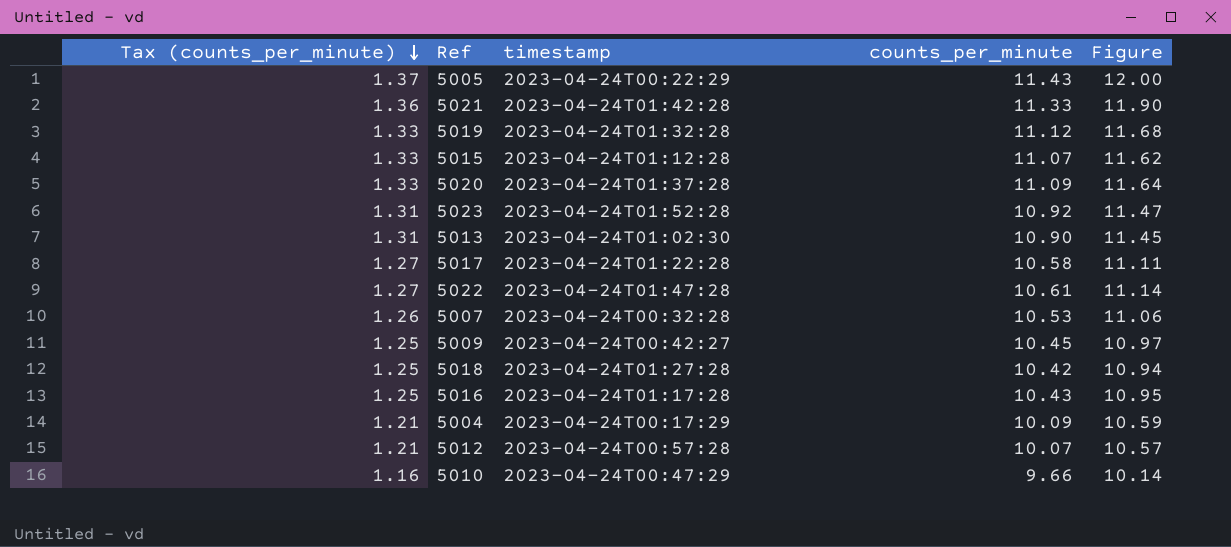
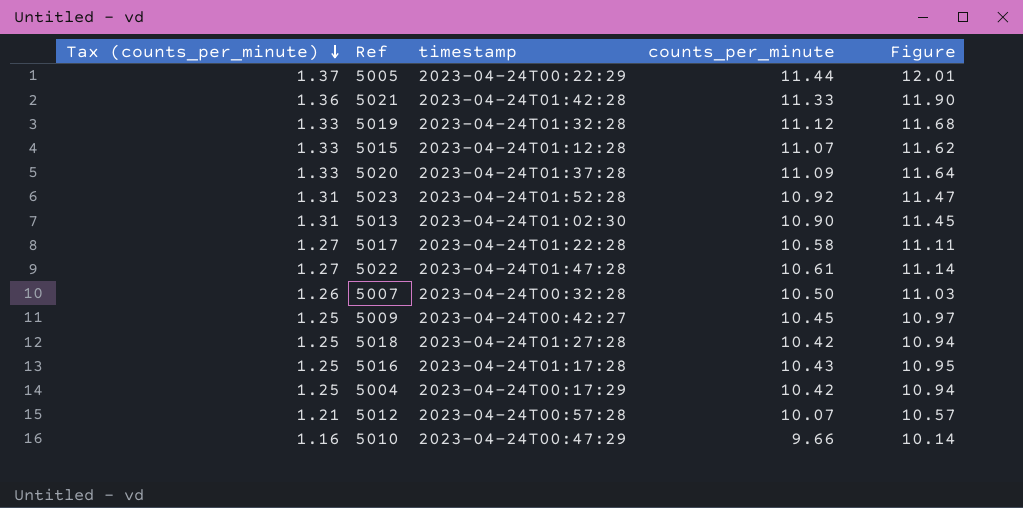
5005 | counts_per_minute: 11.43 -> 11.44
5005 | Figure: 12.00 -> 12.01
5007 | counts_per_minute: 10.53 -> 10.50
5007 | Figure: 11.06 -> 11.03
5004 | Tax (counts_per_minute): 1.21 -> 1.25
5004 | counts_per_minute: 10.09 -> 10.42
5004 | Figure: 10.59 -> 10.94

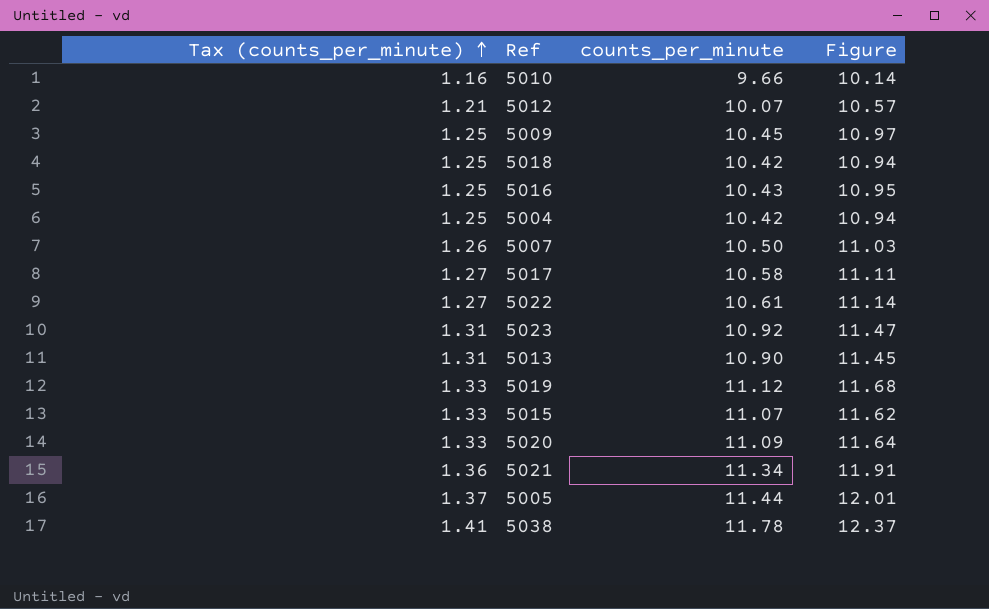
row order: Tax (counts_per_minute) descending -> Tax (counts_per_minute) ascending
column timestamp | position: 3 -> none
5021 | counts_per_minute: 11.33 -> 11.34
5021 | Figure: 11.90 -> 11.91
row 5038: none -> 1.41 | 11.78 | 12.37

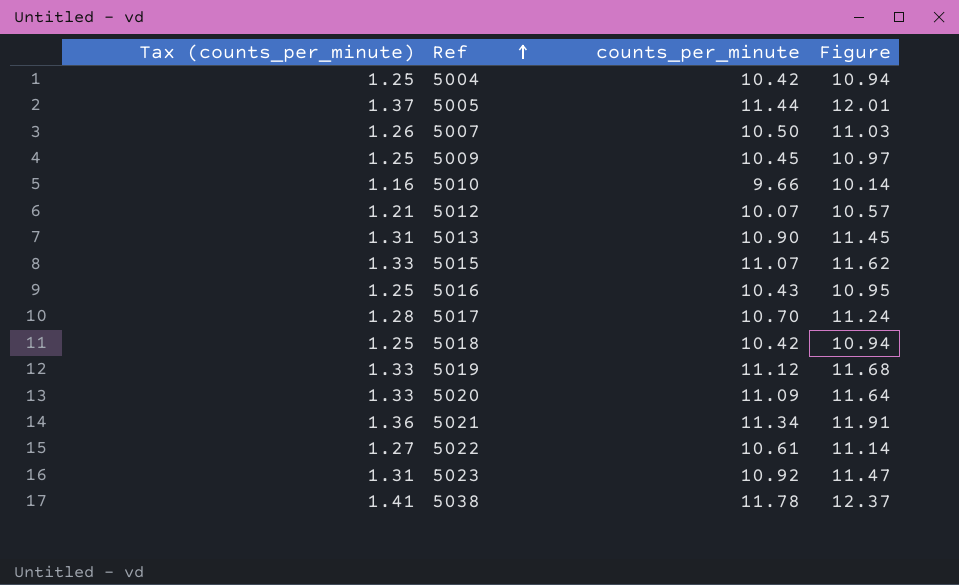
row order: Tax (counts_per_minute) ascending -> Ref ascending
5017 | Tax (counts_per_minute): 1.27 -> 1.28
5017 | counts_per_minute: 10.58 -> 10.70
5017 | Figure: 11.11 -> 11.24

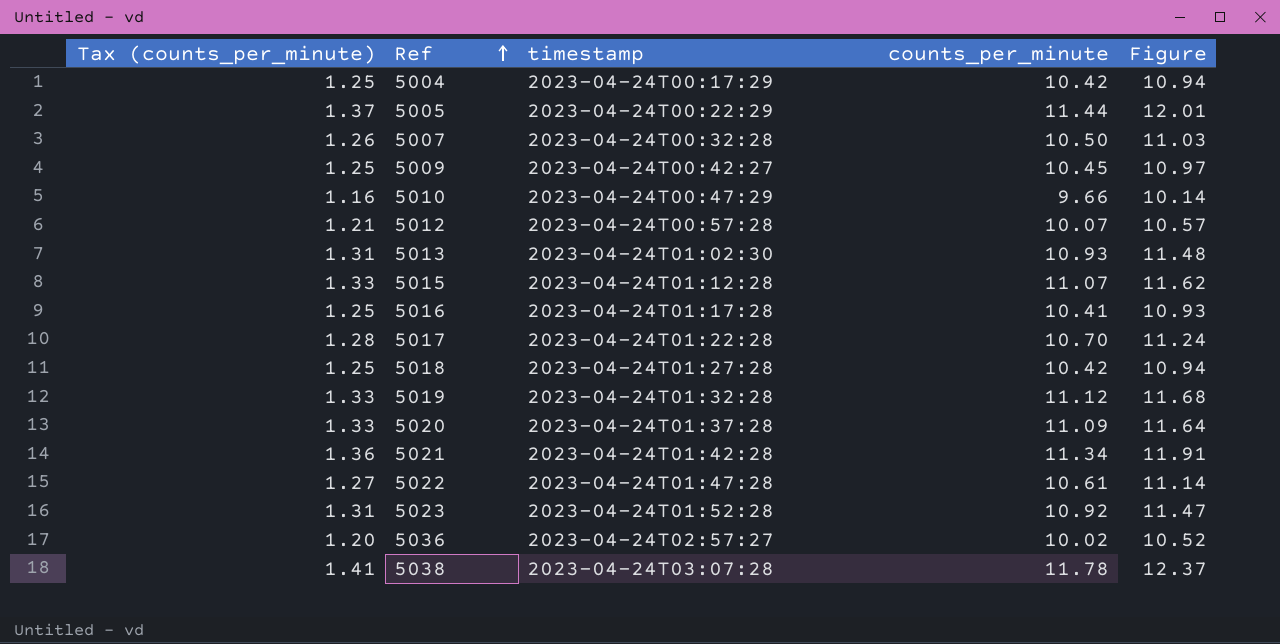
column timestamp | position: none -> 3
5013 | counts_per_minute: 10.90 -> 10.93
5013 | Figure: 11.45 -> 11.48
5016 | counts_per_minute: 10.43 -> 10.41
5016 | Figure: 10.95 -> 10.93
row 5036: none -> 1.20 | 2023-04-24T02:57:27 | 10.02 | 10.52

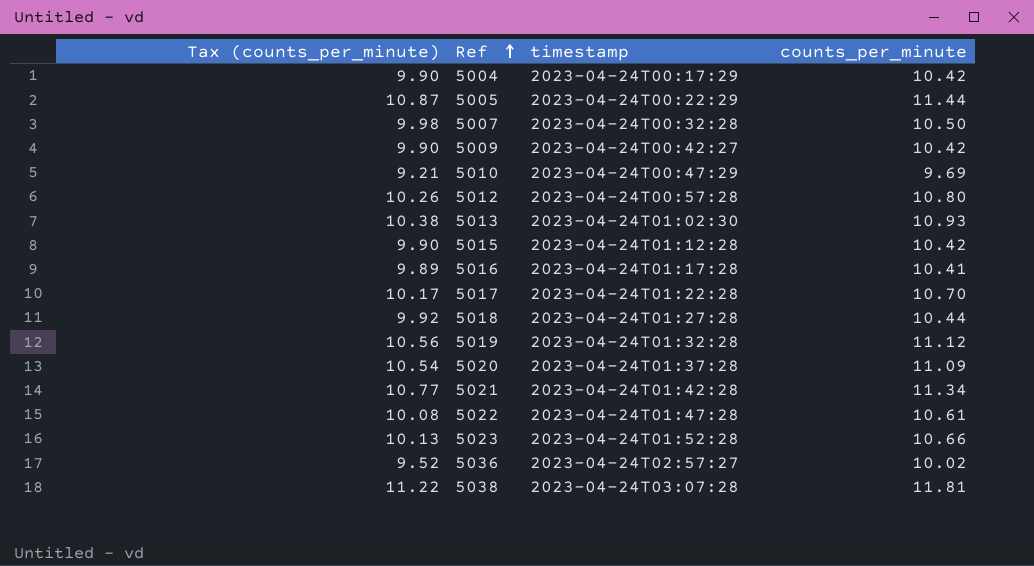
column Figure | formula: [counts_per_minute] * 1.05 -> none
column Tax (counts_per_minute) | formula: [counts_per_minute] * 0.12 -> [counts_per_minute] * 0.95
5009 | counts_per_minute: 10.45 -> 10.42
5010 | counts_per_minute: 9.66 -> 9.69
5012 | counts_per_minute: 10.07 -> 10.80
5015 | counts_per_minute: 11.07 -> 10.42
5018 | counts_per_minute: 10.42 -> 10.44
5023 | counts_per_minute: 10.92 -> 10.66
5038 | counts_per_minute: 11.78 -> 11.81

